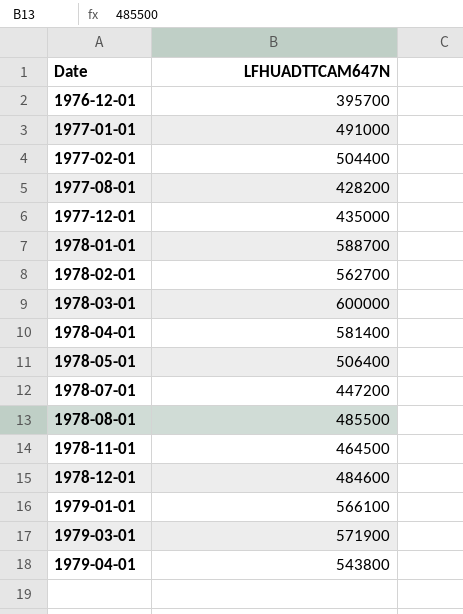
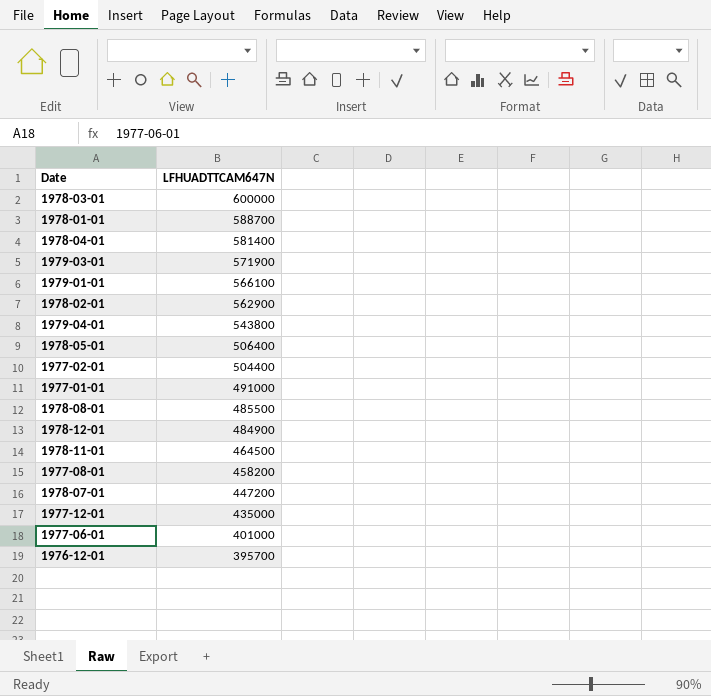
row order: Date ascending -> LFHUADTTCAM647N descending
1978-02-01 | LFHUADTTCAM647N: 562700 -> 562900
1978-12-01 | LFHUADTTCAM647N: 484600 -> 484900
1977-08-01 | LFHUADTTCAM647N: 428200 -> 458200
row 1977-06-01: none -> 401000

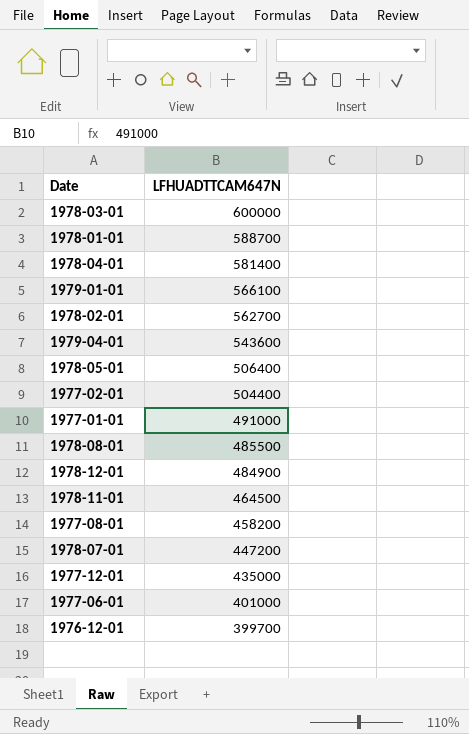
row 1979-03-01: 571900 -> none
1978-02-01 | LFHUADTTCAM647N: 562900 -> 562700
1979-04-01 | LFHUADTTCAM647N: 543800 -> 543600
1976-12-01 | LFHUADTTCAM647N: 395700 -> 399700

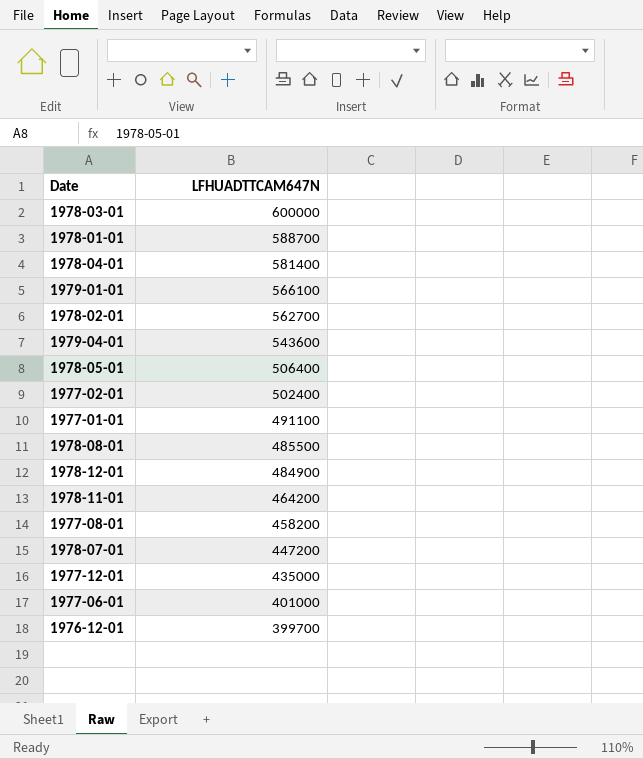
1977-02-01 | LFHUADTTCAM647N: 504400 -> 502400
1977-01-01 | LFHUADTTCAM647N: 491000 -> 491100
1978-11-01 | LFHUADTTCAM647N: 464500 -> 464200

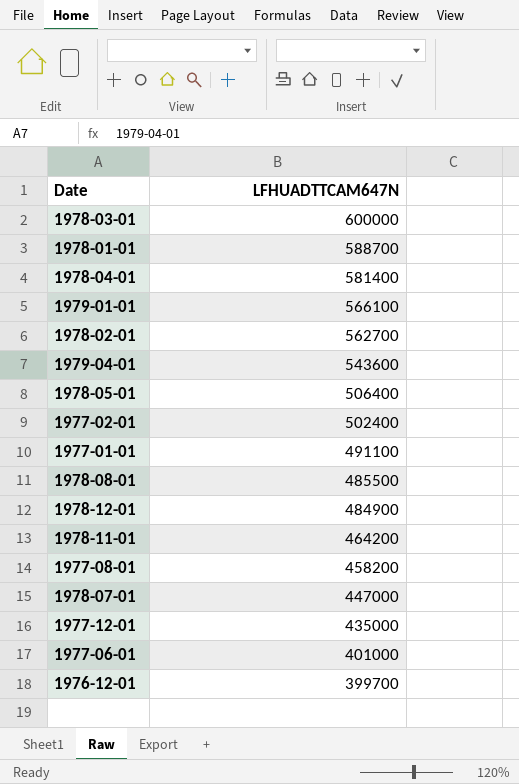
1978-07-01 | LFHUADTTCAM647N: 447200 -> 447000

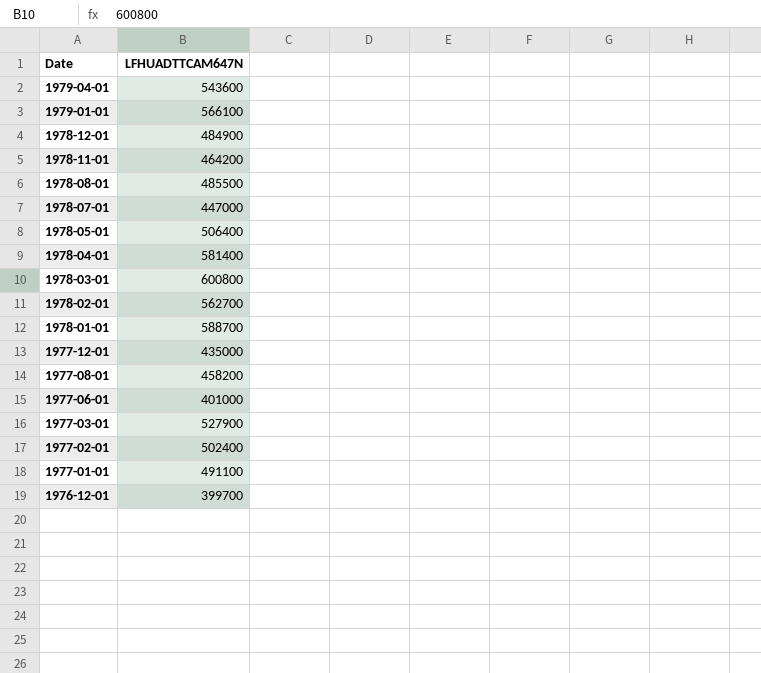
row order: LFHUADTTCAM647N descending -> Date descending
1978-03-01 | LFHUADTTCAM647N: 600000 -> 600800
row 1977-03-01: none -> 527900

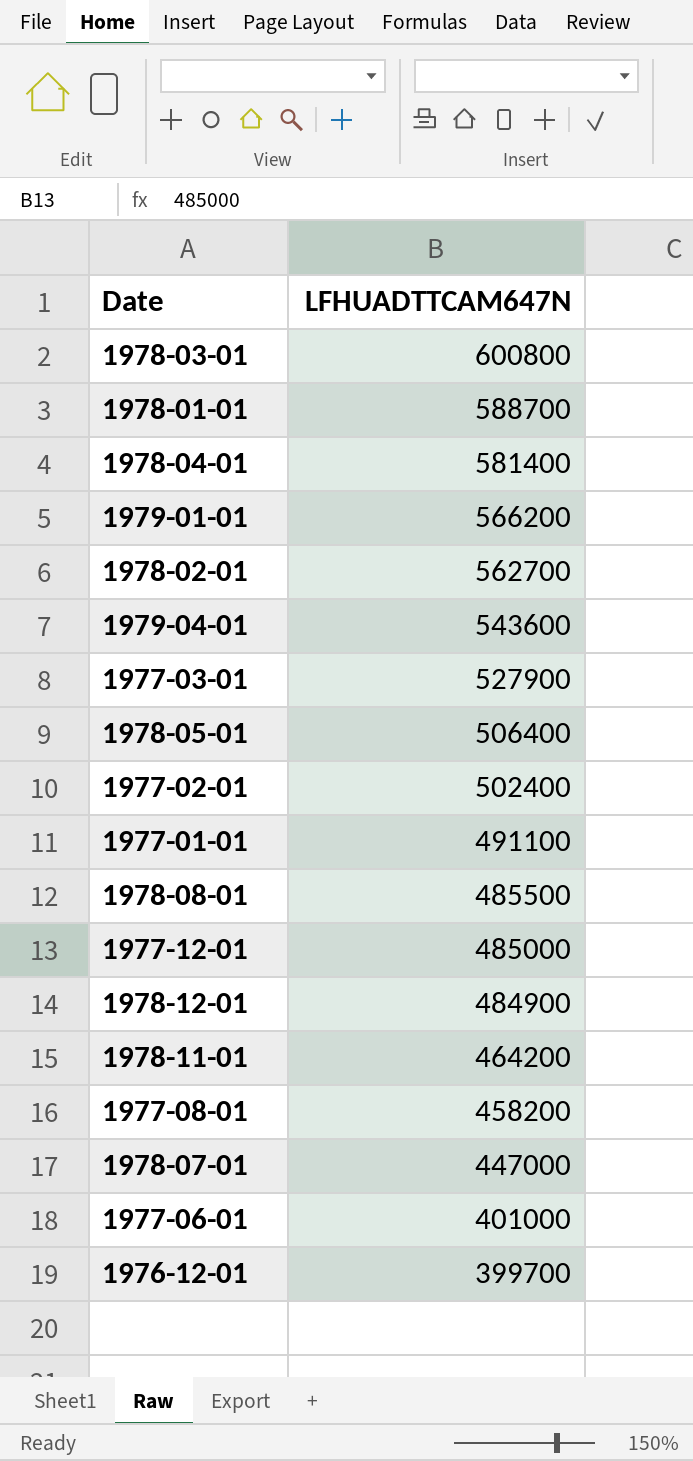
row order: Date descending -> LFHUADTTCAM647N descending
1979-01-01 | LFHUADTTCAM647N: 566100 -> 566200
1977-12-01 | LFHUADTTCAM647N: 435000 -> 485000

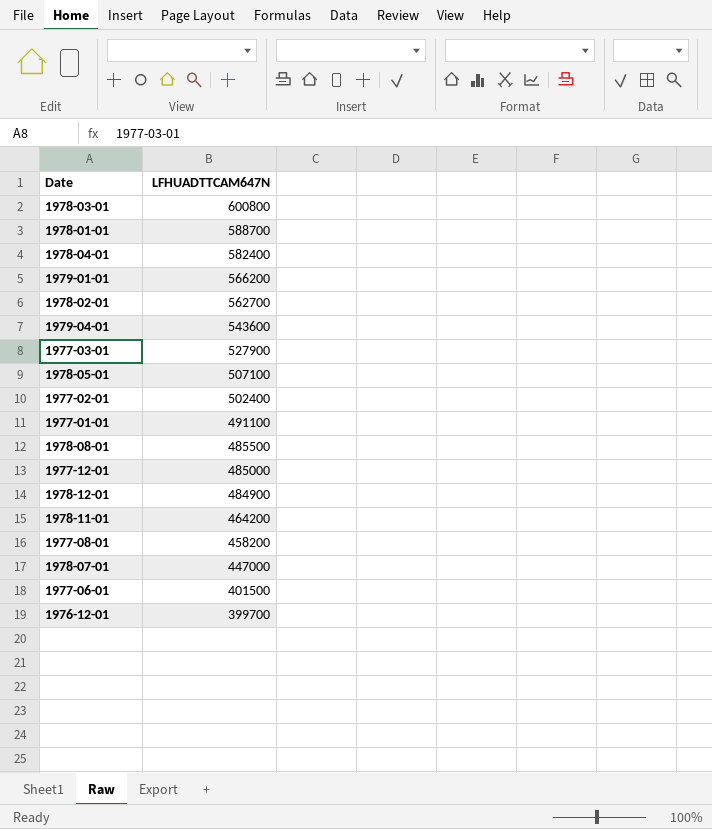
1978-04-01 | LFHUADTTCAM647N: 581400 -> 582400
1978-05-01 | LFHUADTTCAM647N: 506400 -> 507100
1977-06-01 | LFHUADTTCAM647N: 401000 -> 401500

